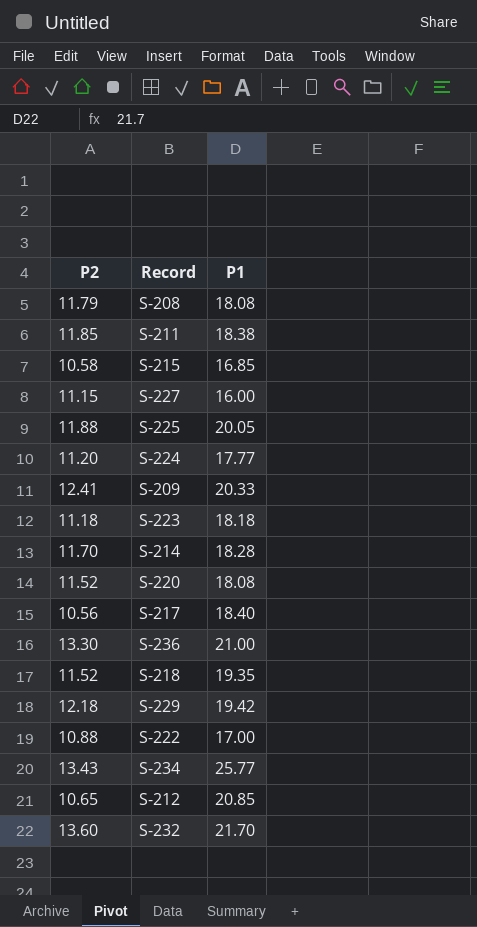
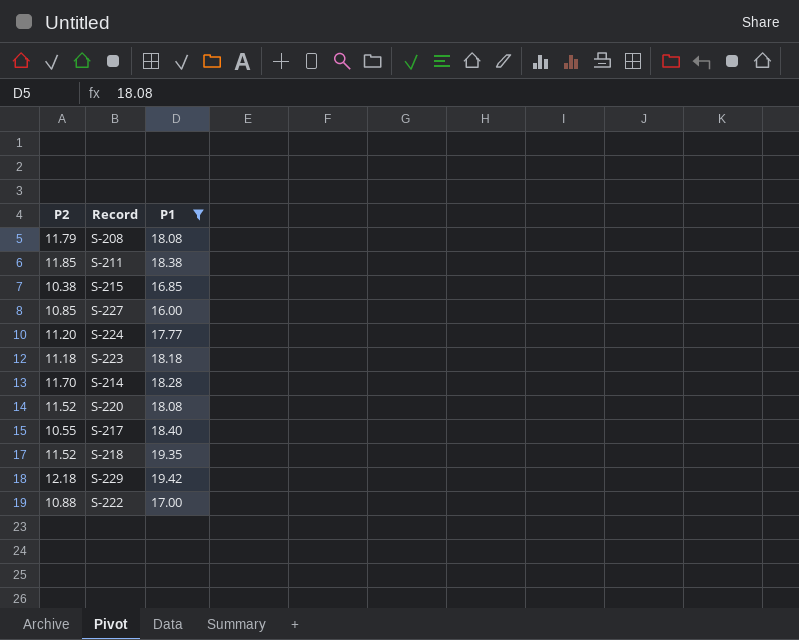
filter: none -> P1 <= 19.42
S-215 | P2: 10.58 -> 10.38
S-227 | P2: 11.15 -> 10.85
S-217 | P2: 10.56 -> 10.55

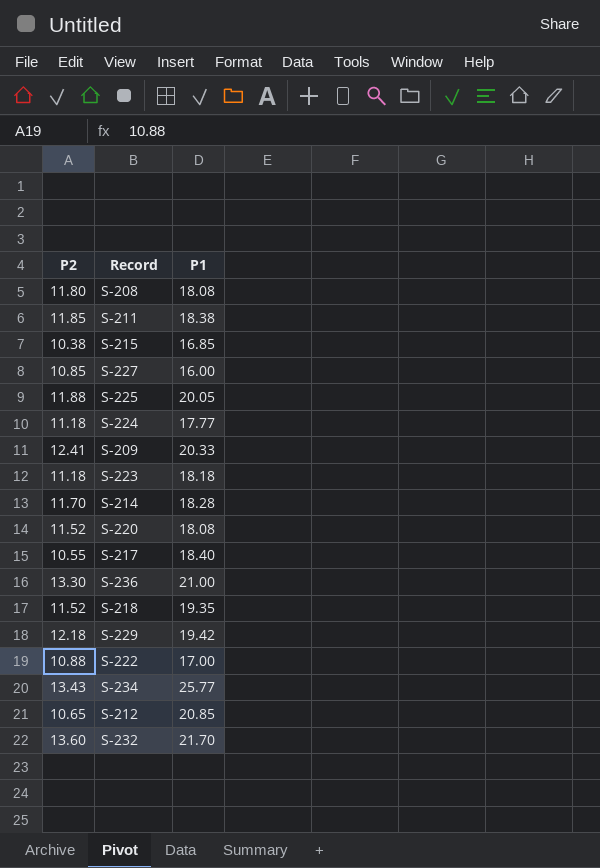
filter: P1 <= 19.42 -> none
S-208 | P2: 11.79 -> 11.80
S-224 | P2: 11.20 -> 11.18

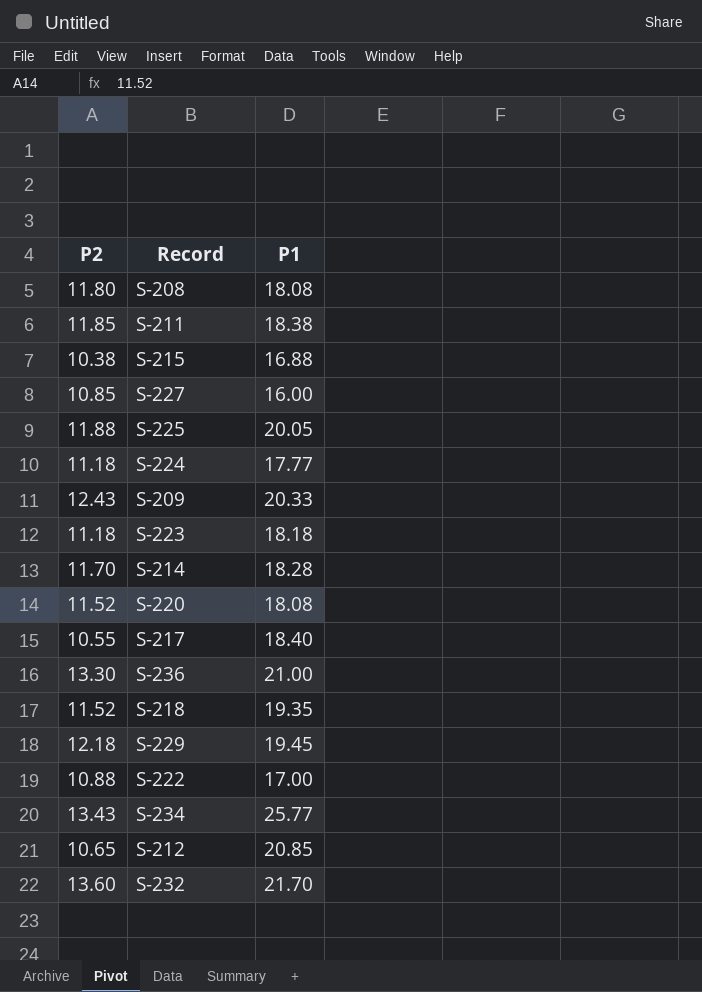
S-215 | P1: 16.85 -> 16.88
S-209 | P2: 12.41 -> 12.43
S-229 | P1: 19.42 -> 19.45

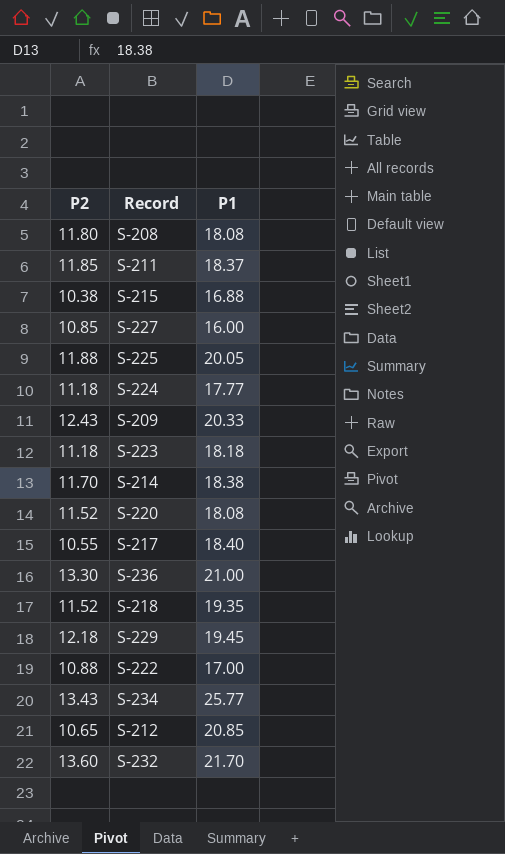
S-211 | P1: 18.38 -> 18.37
S-214 | P1: 18.28 -> 18.38

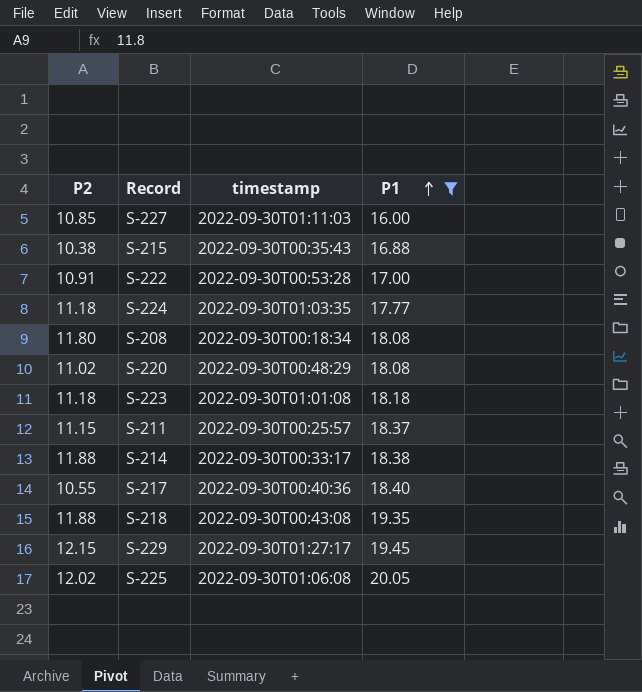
filter: none -> P1 <= 20.05
row order: none -> P1 ascending
column timestamp | position: none -> 3
S-222 | P2: 10.88 -> 10.91
S-220 | P2: 11.52 -> 11.02
S-211 | P2: 11.85 -> 11.15
S-214 | P2: 11.70 -> 11.88
S-218 | P2: 11.52 -> 11.88
S-229 | P2: 12.18 -> 12.15
S-225 | P2: 11.88 -> 12.02

